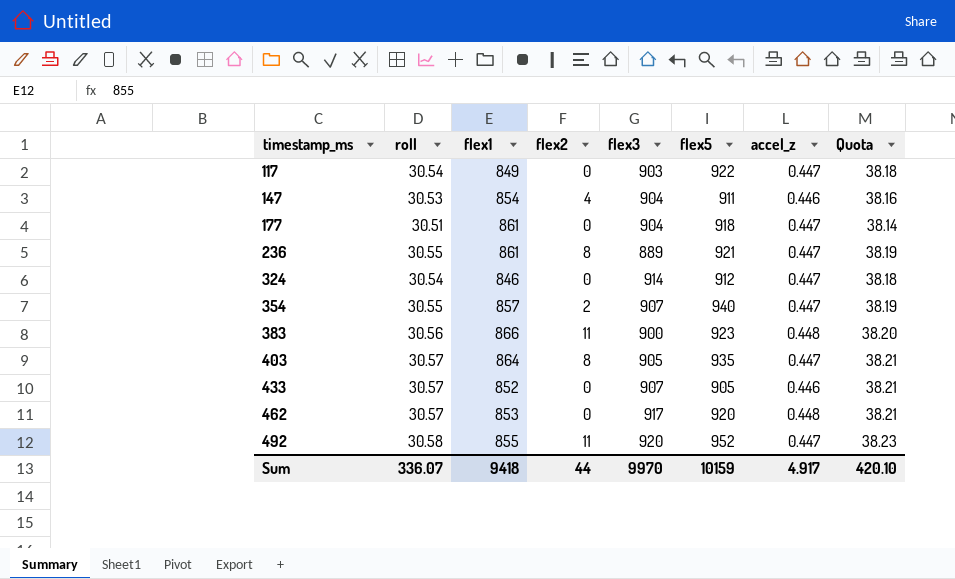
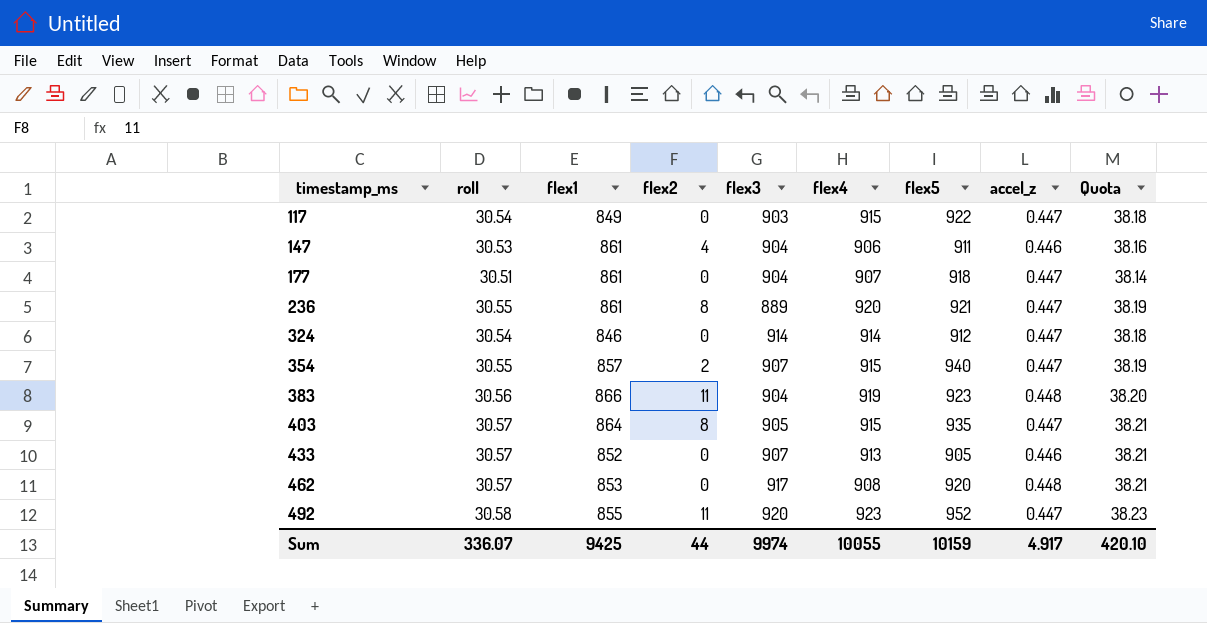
column flex4 | position: none -> 6
147 | flex1: 854 -> 861
383 | flex3: 900 -> 904
Sum | flex1: 9418 -> 9425
Sum | flex3: 9970 -> 9974

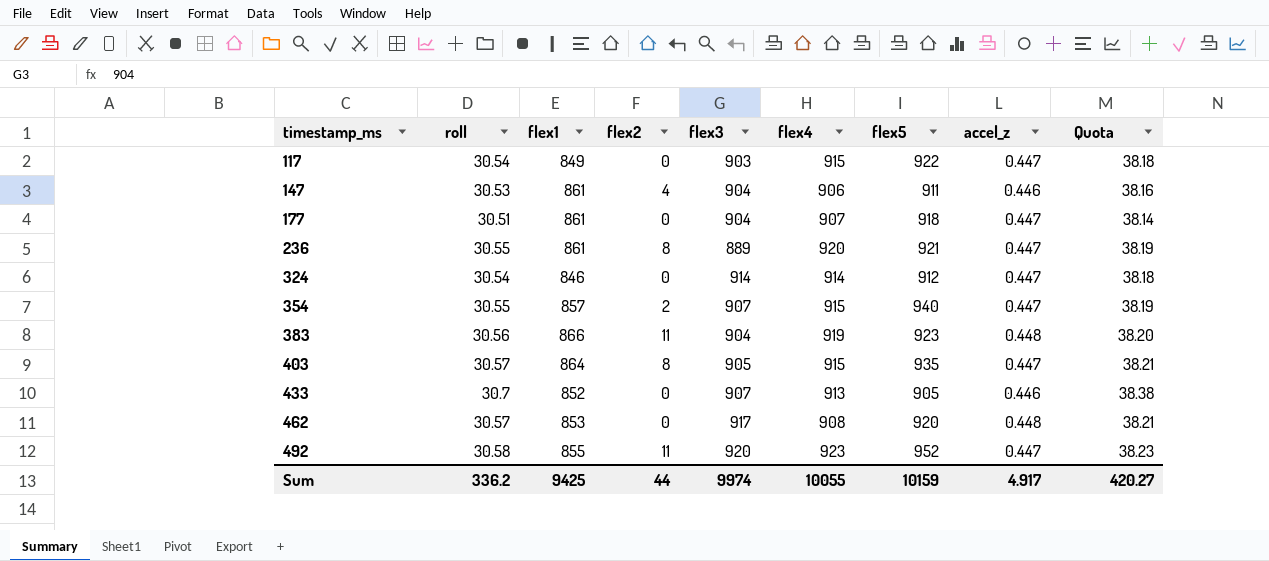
433 | roll: 30.57 -> 30.7
433 | Quota: 38.21 -> 38.38
Sum | roll: 336.07 -> 336.2
Sum | Quota: 420.10 -> 420.27

